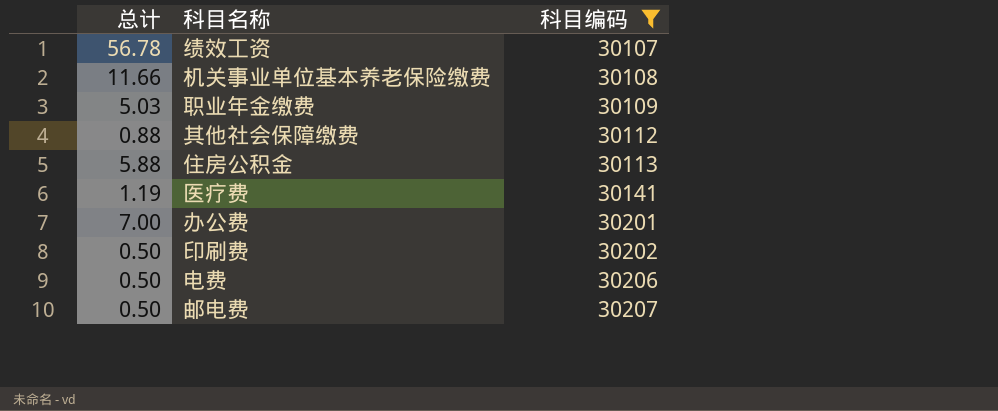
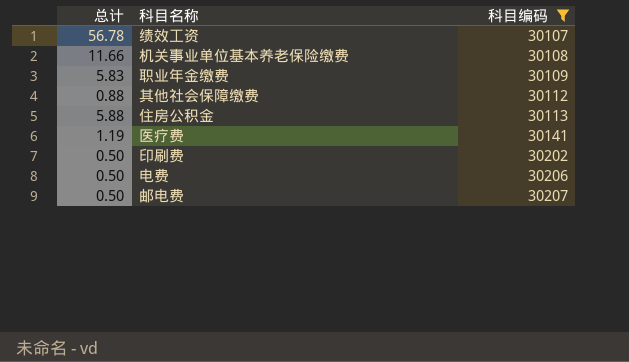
row 办公费: 7.00 | 30201 -> none
职业年金缴费 | 总计: 5.03 -> 5.83

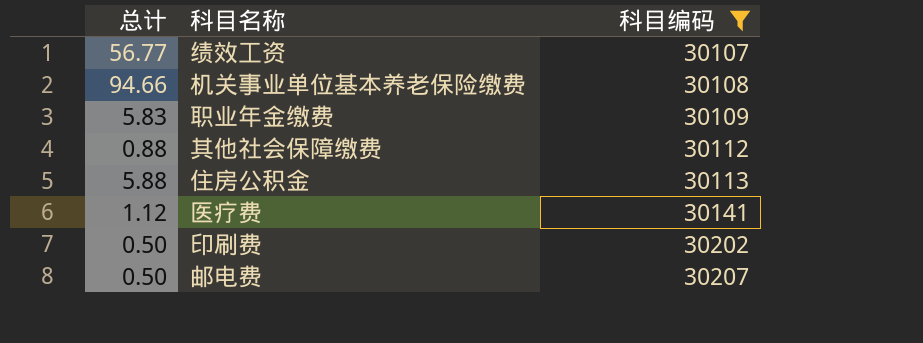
row 电费: 0.50 | 30206 -> none
绩效工资 | 总计: 56.78 -> 56.77
机关事业单位基本养老保险缴费 | 总计: 11.66 -> 94.66
医疗费 | 总计: 1.19 -> 1.12

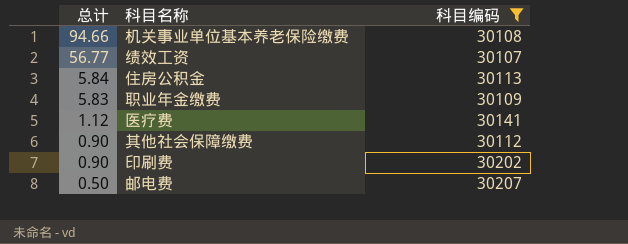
row order: 科目编码 ascending -> 总计 descending
住房公积金 | 总计: 5.88 -> 5.84
其他社会保障缴费 | 总计: 0.88 -> 0.90
印刷费 | 总计: 0.50 -> 0.90

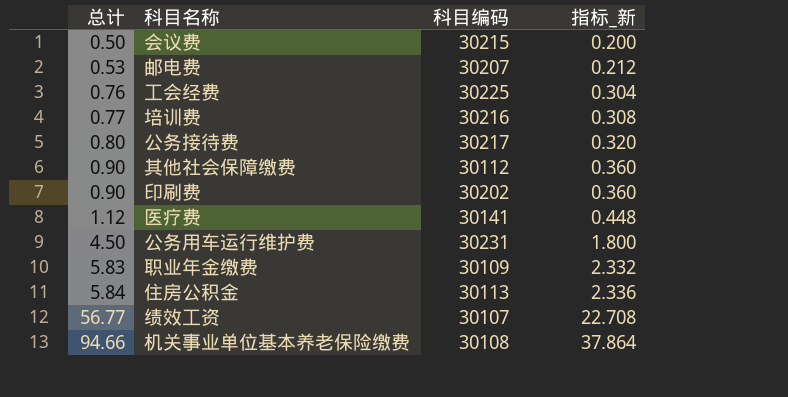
filter: 科目编码 <= 30207 -> none
row order: 总计 descending -> 总计 ascending
column 指标_新 | formula: none -> [总计] * 0.4
邮电费 | 总计: 0.50 -> 0.53

